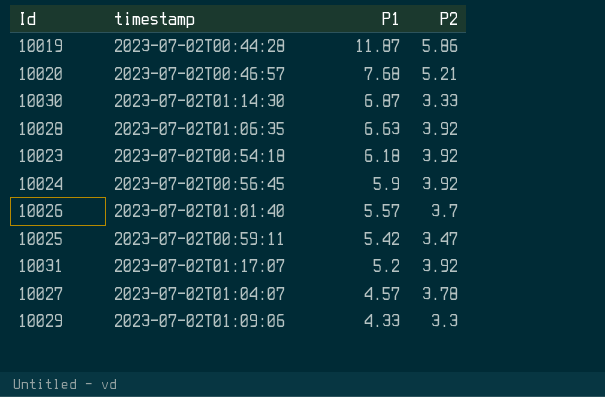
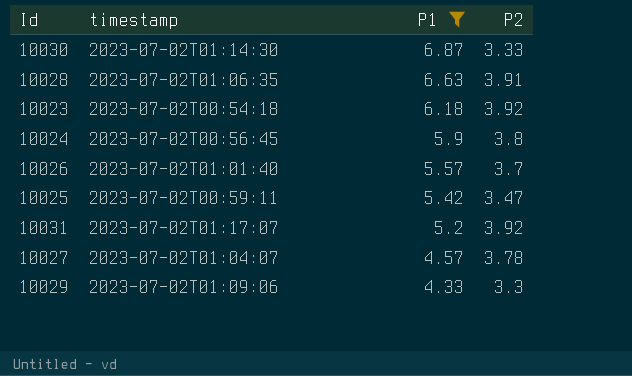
filter: none -> P1 <= 6.87
10028 | P2: 3.92 -> 3.91
10024 | P2: 3.92 -> 3.8

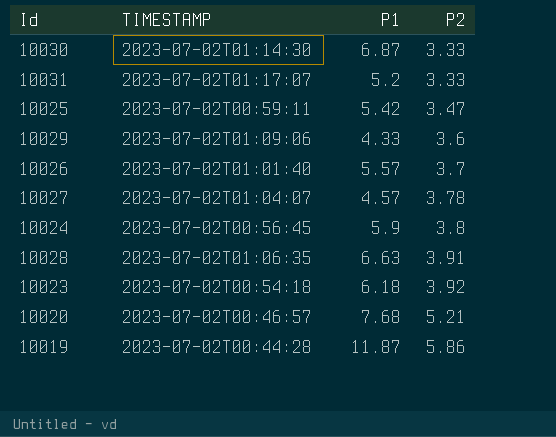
filter: P1 <= 6.87 -> none
row order: P1 descending -> P2 ascending
column name: timestamp -> TIMESTAMP
10031 | P2: 3.92 -> 3.33
10029 | P2: 3.3 -> 3.6

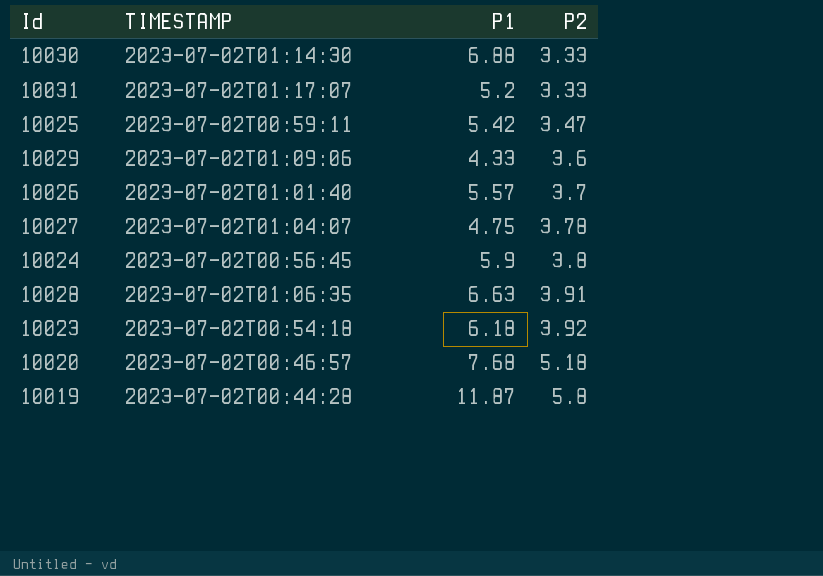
10030 | P1: 6.87 -> 6.88
10027 | P1: 4.57 -> 4.75
10020 | P2: 5.21 -> 5.18
10019 | P2: 5.86 -> 5.8

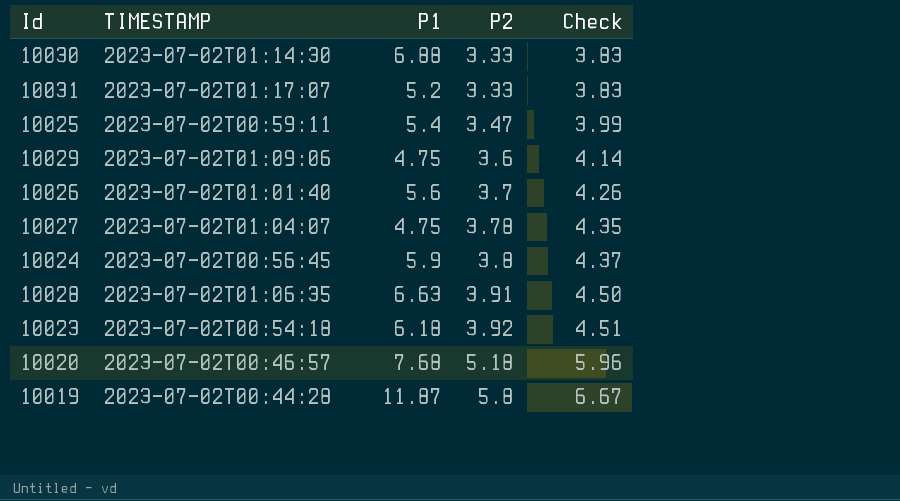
column Check | formula: none -> [P2] * 1.15
10025 | P1: 5.42 -> 5.4
10029 | P1: 4.33 -> 4.75
10026 | P1: 5.57 -> 5.6

